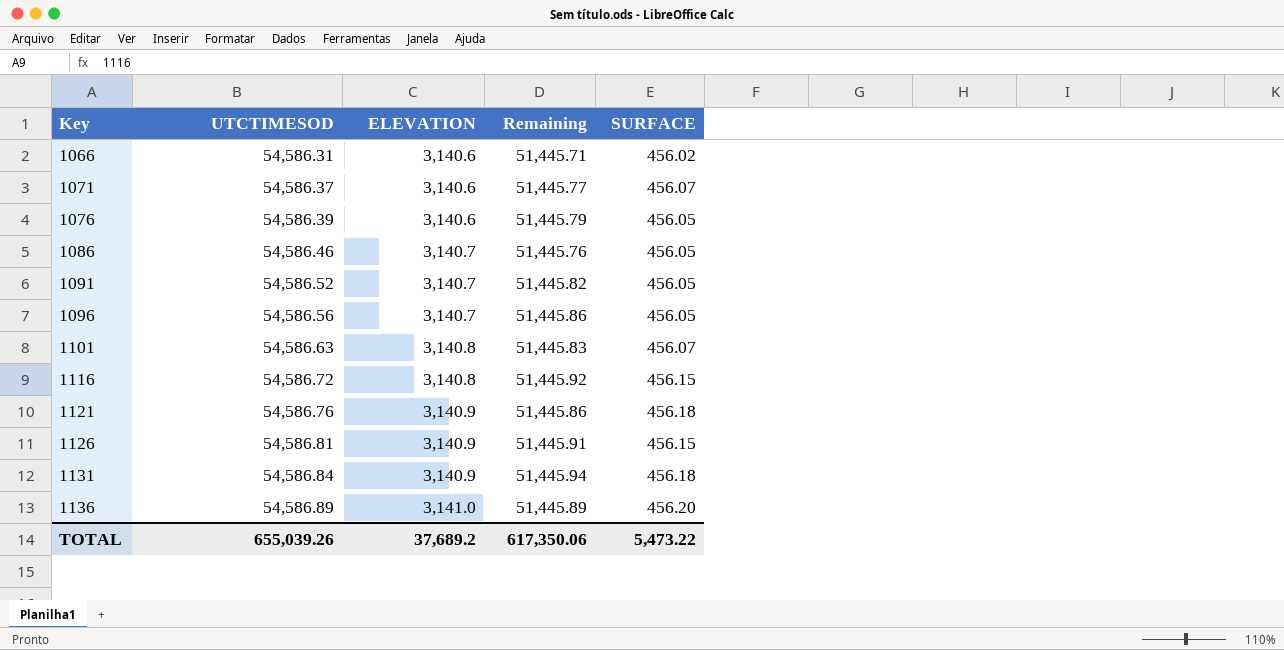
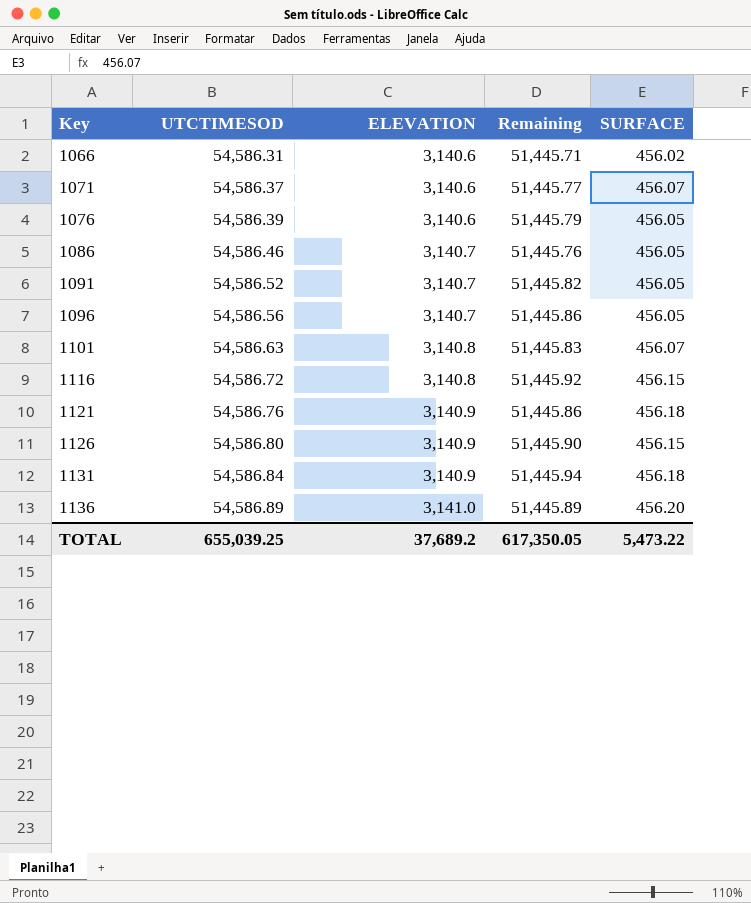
1126 | UTCTIMESOD: 54,586.81 -> 54,586.80
1126 | Remaining: 51,445.91 -> 51,445.90
TOTAL | UTCTIMESOD: 655,039.26 -> 655,039.25
TOTAL | Remaining: 617,350.06 -> 617,350.05

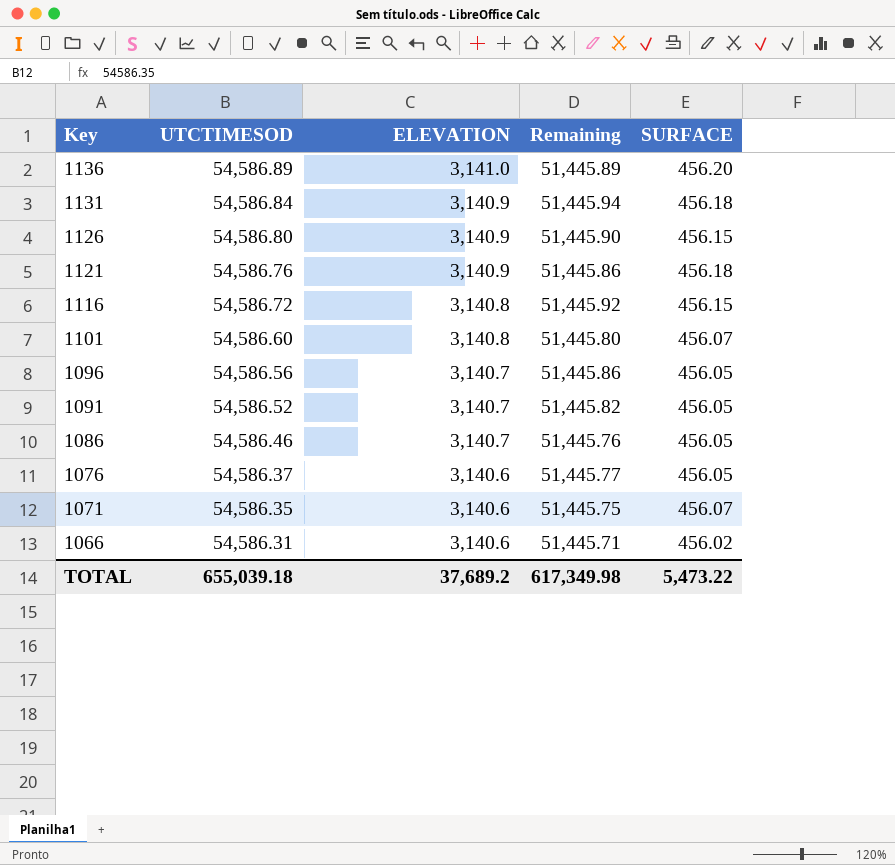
row order: Key ascending -> Key descending
1101 | UTCTIMESOD: 54,586.63 -> 54,586.60
1101 | Remaining: 51,445.83 -> 51,445.80
1076 | UTCTIMESOD: 54,586.39 -> 54,586.37
1076 | Remaining: 51,445.79 -> 51,445.77
1071 | UTCTIMESOD: 54,586.37 -> 54,586.35
1071 | Remaining: 51,445.77 -> 51,445.75
TOTAL | UTCTIMESOD: 655,039.25 -> 655,039.18
TOTAL | Remaining: 617,350.05 -> 617,349.98

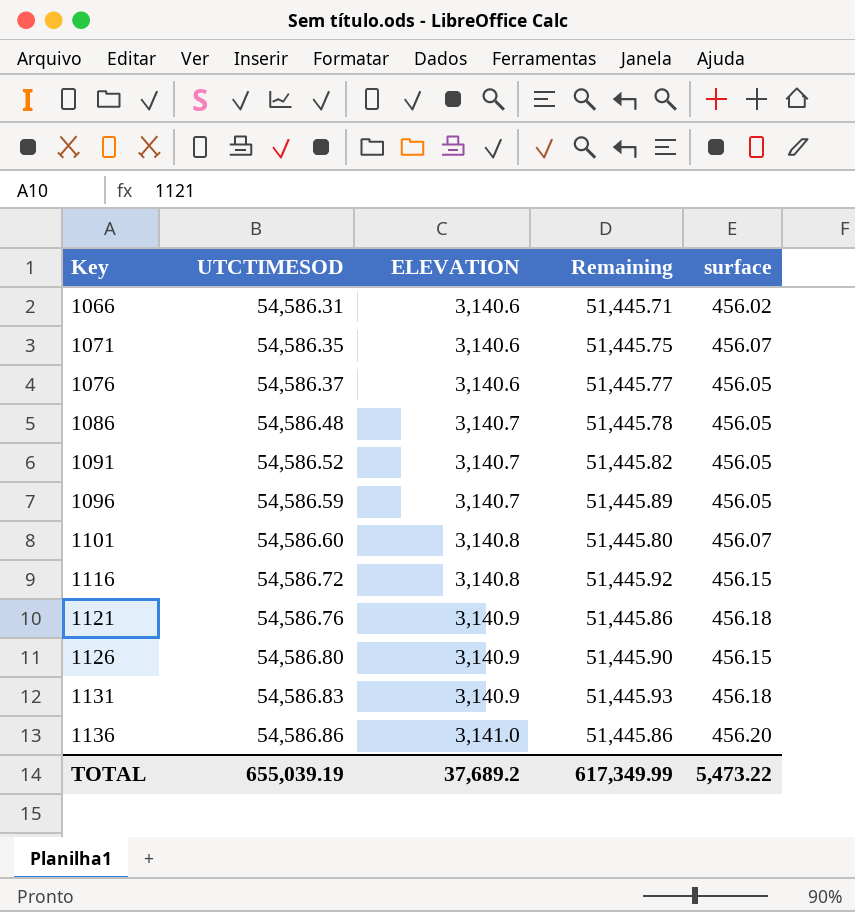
row order: Key descending -> Key ascending
column name: SURFACE -> surface
1086 | UTCTIMESOD: 54,586.46 -> 54,586.48
1086 | Remaining: 51,445.76 -> 51,445.78
1096 | UTCTIMESOD: 54,586.56 -> 54,586.59
1096 | Remaining: 51,445.86 -> 51,445.89
1131 | UTCTIMESOD: 54,586.84 -> 54,586.83
1131 | Remaining: 51,445.94 -> 51,445.93
1136 | UTCTIMESOD: 54,586.89 -> 54,586.86
1136 | Remaining: 51,445.89 -> 51,445.86
TOTAL | UTCTIMESOD: 655,039.18 -> 655,039.19
TOTAL | Remaining: 617,349.98 -> 617,349.99

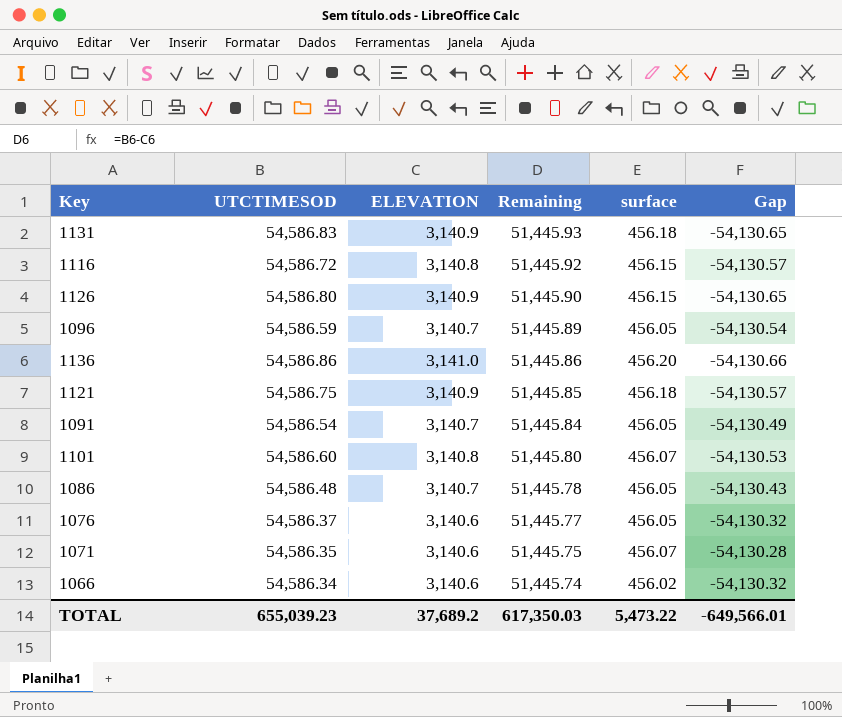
row order: Key ascending -> Remaining descending
column Gap | formula: none -> [surface] - [UTCTIMESOD]
1121 | UTCTIMESOD: 54,586.76 -> 54,586.75
1121 | Remaining: 51,445.86 -> 51,445.85
1091 | UTCTIMESOD: 54,586.52 -> 54,586.54
1091 | Remaining: 51,445.82 -> 51,445.84
1066 | UTCTIMESOD: 54,586.31 -> 54,586.34
1066 | Remaining: 51,445.71 -> 51,445.74
TOTAL | UTCTIMESOD: 655,039.19 -> 655,039.23
TOTAL | Remaining: 617,349.99 -> 617,350.03

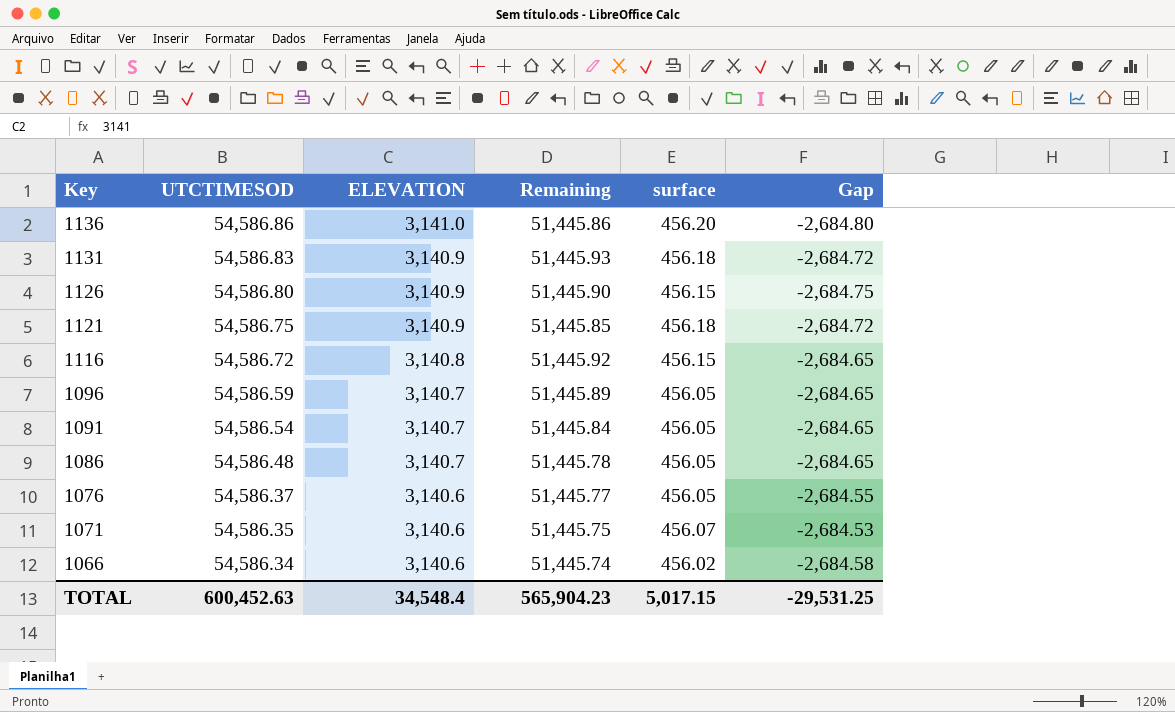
row order: Remaining descending -> Key descending
column Gap | formula: [surface] - [UTCTIMESOD] -> [surface] - [ELEVATION]
row 1101: 54,586.60 | 3,140.8 | 51,445.80 | 456.07 | -54,130.53 -> none
TOTAL | UTCTIMESOD: 655,039.23 -> 600,452.63
TOTAL | ELEVATION: 37,689.2 -> 34,548.4
TOTAL | Remaining: 617,350.03 -> 565,904.23
TOTAL | surface: 5,473.22 -> 5,017.15
TOTAL | Gap: -649,566.01 -> -29,531.25

